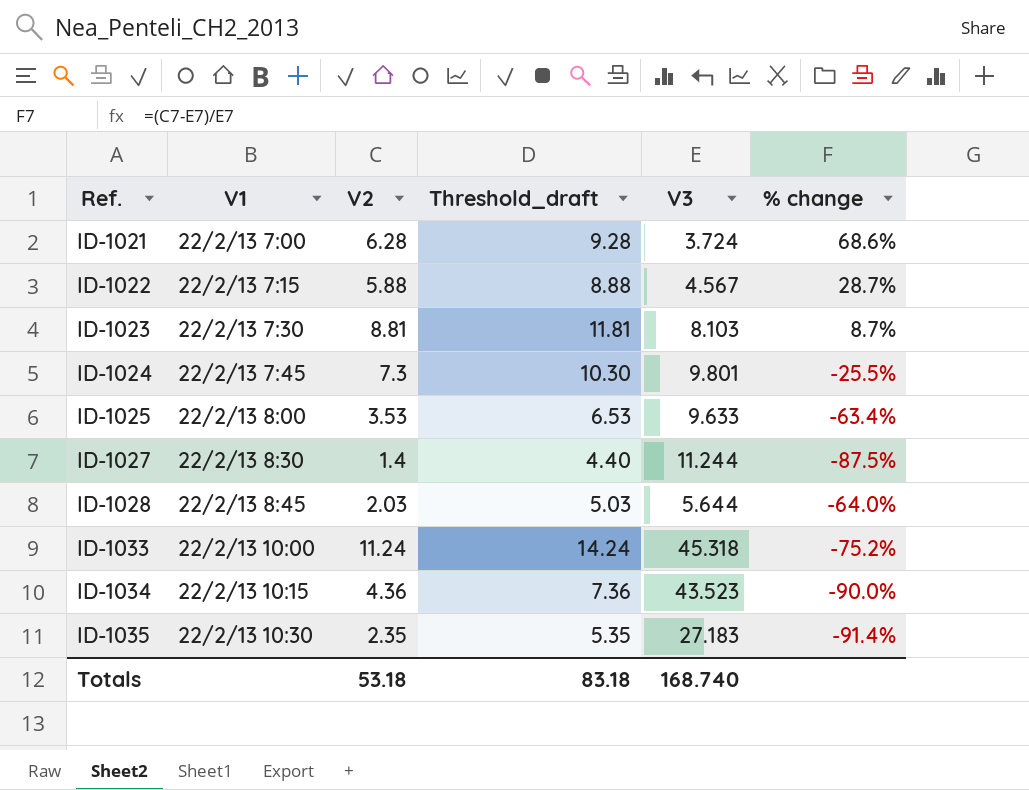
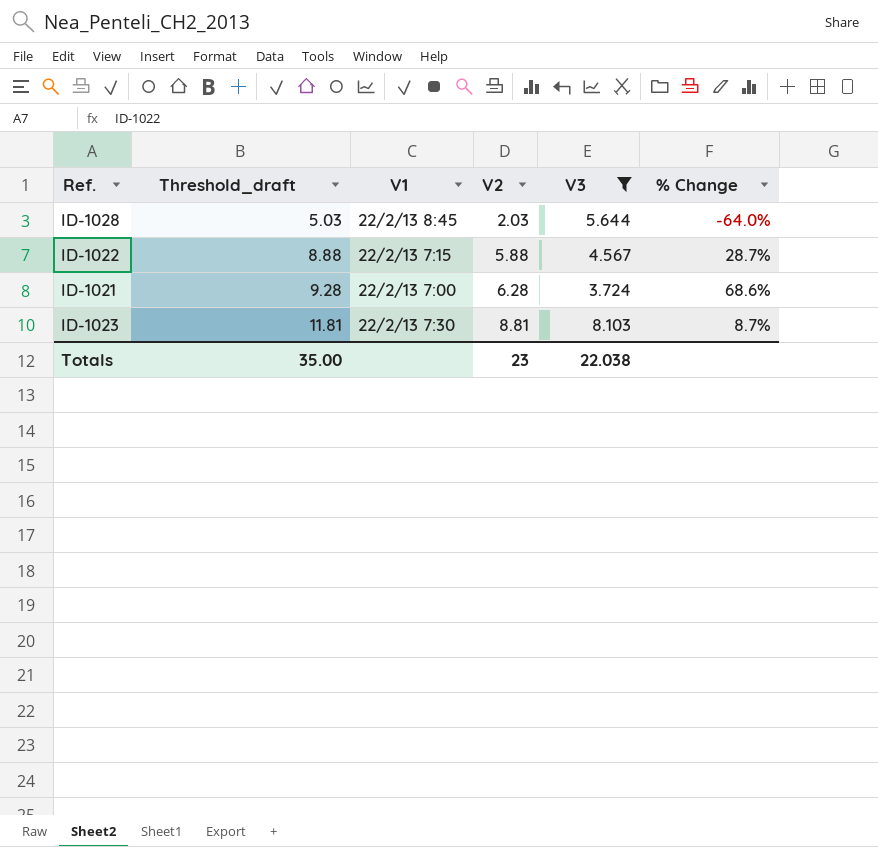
filter: none -> V3 <= 8.103
row order: Ref. ascending -> Threshold_draft ascending
column Threshold_draft | position: 4 -> 2
column name: % change -> % Change
Totals | Threshold_draft: 83.18 -> 35.00
Totals | V2: 53.18 -> 23
Totals | V3: 168.740 -> 22.038

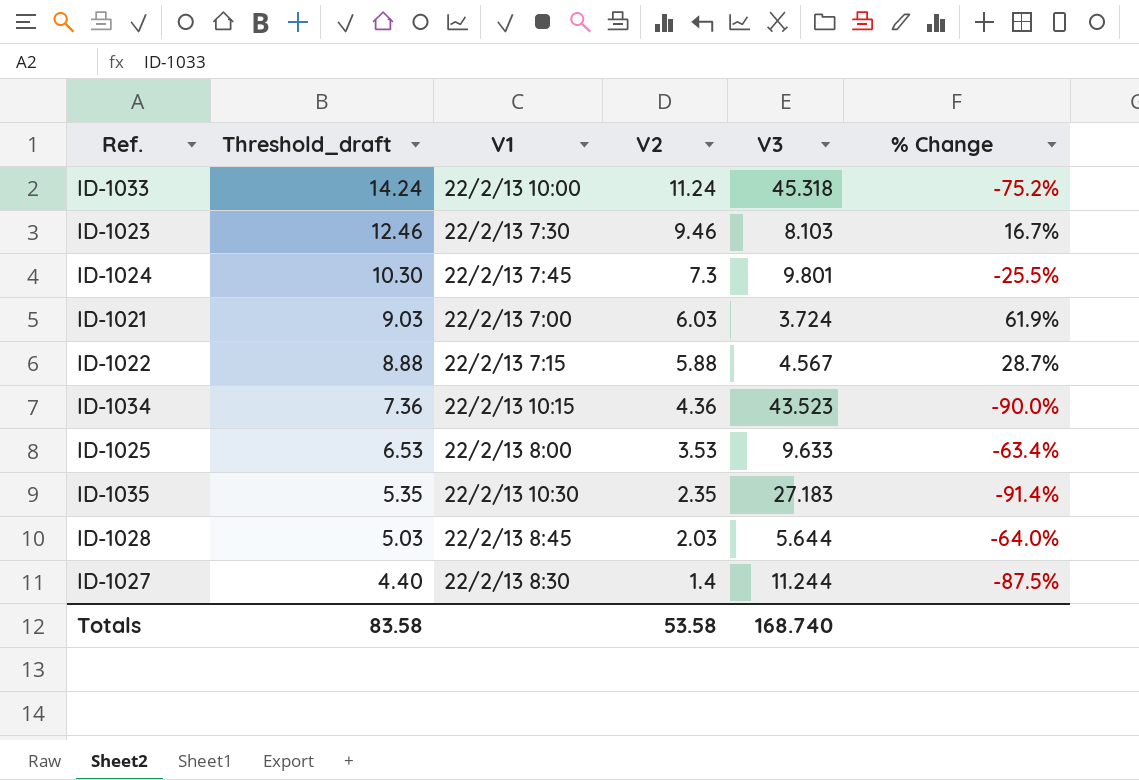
filter: V3 <= 8.103 -> none
row order: Threshold_draft ascending -> Threshold_draft descending
ID-1023 | Threshold_draft: 11.81 -> 12.46
ID-1023 | V2: 8.81 -> 9.46
ID-1023 | % Change: 8.7% -> 16.7%
ID-1021 | Threshold_draft: 9.28 -> 9.03
ID-1021 | V2: 6.28 -> 6.03
ID-1021 | % Change: 68.6% -> 61.9%
Totals | Threshold_draft: 35.00 -> 83.58
Totals | V2: 23 -> 53.58
Totals | V3: 22.038 -> 168.740

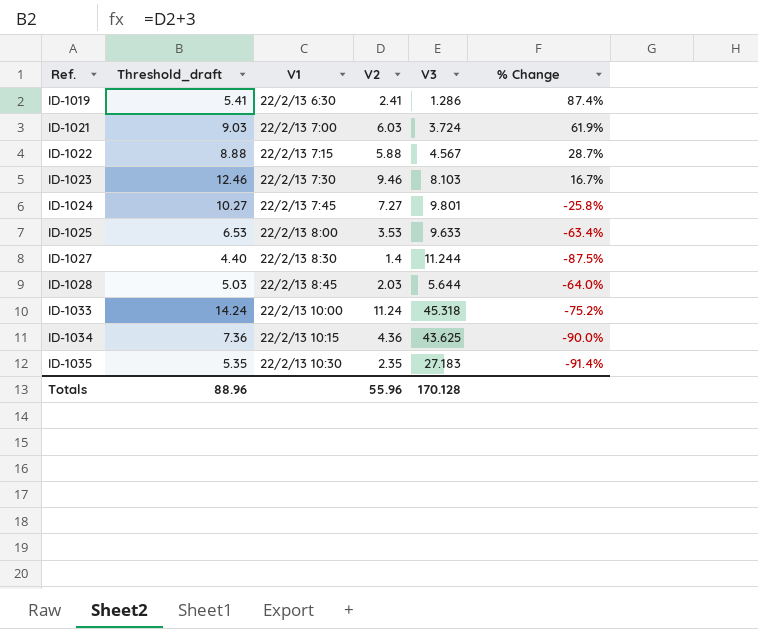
row order: Threshold_draft descending -> Ref. ascending
row ID-1019: none -> 5.41 | 22/2/13 6:30 | 2.41 | 1.286 | 87.4%
ID-1024 | Threshold_draft: 10.30 -> 10.27
ID-1024 | V2: 7.3 -> 7.27
ID-1024 | % Change: -25.5% -> -25.8%
ID-1034 | V3: 43.523 -> 43.625
Totals | Threshold_draft: 83.58 -> 88.96
Totals | V2: 53.58 -> 55.96
Totals | V3: 168.740 -> 170.128

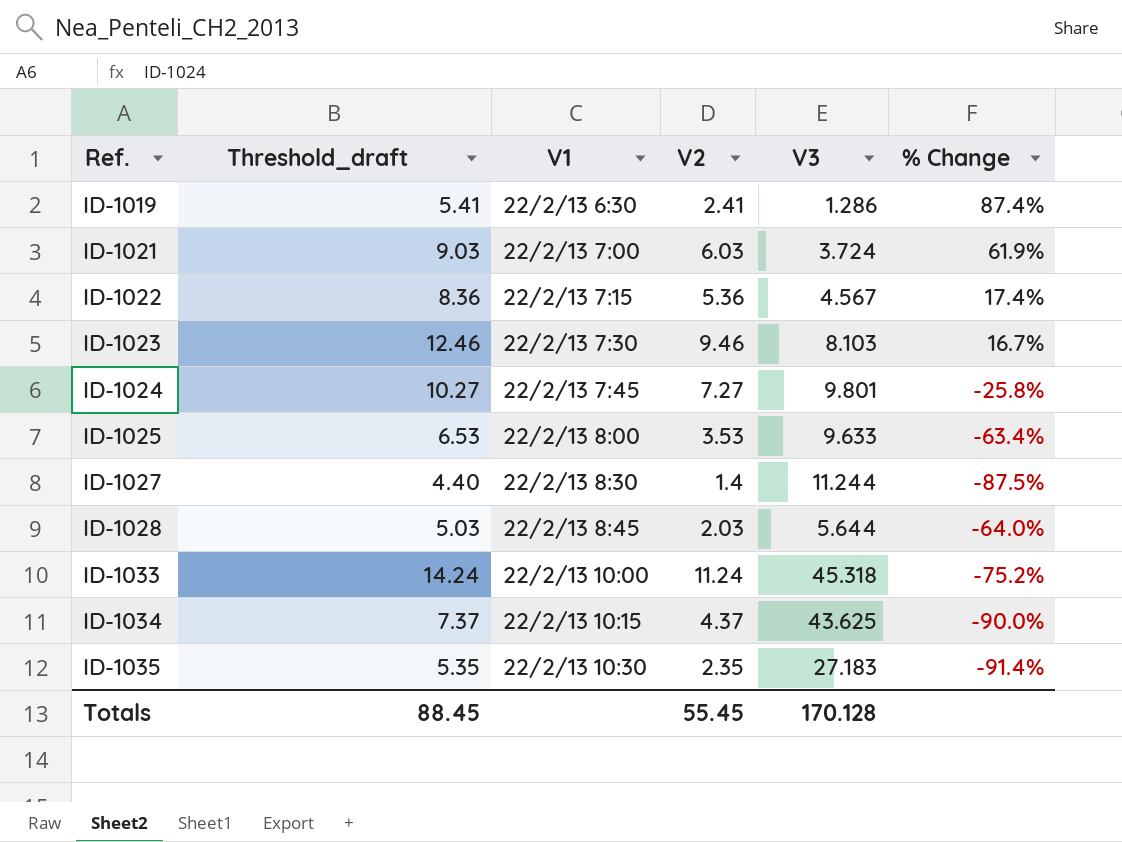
ID-1022 | Threshold_draft: 8.88 -> 8.36
ID-1022 | V2: 5.88 -> 5.36
ID-1022 | % Change: 28.7% -> 17.4%
ID-1034 | Threshold_draft: 7.36 -> 7.37
ID-1034 | V2: 4.36 -> 4.37
Totals | Threshold_draft: 88.96 -> 88.45
Totals | V2: 55.96 -> 55.45

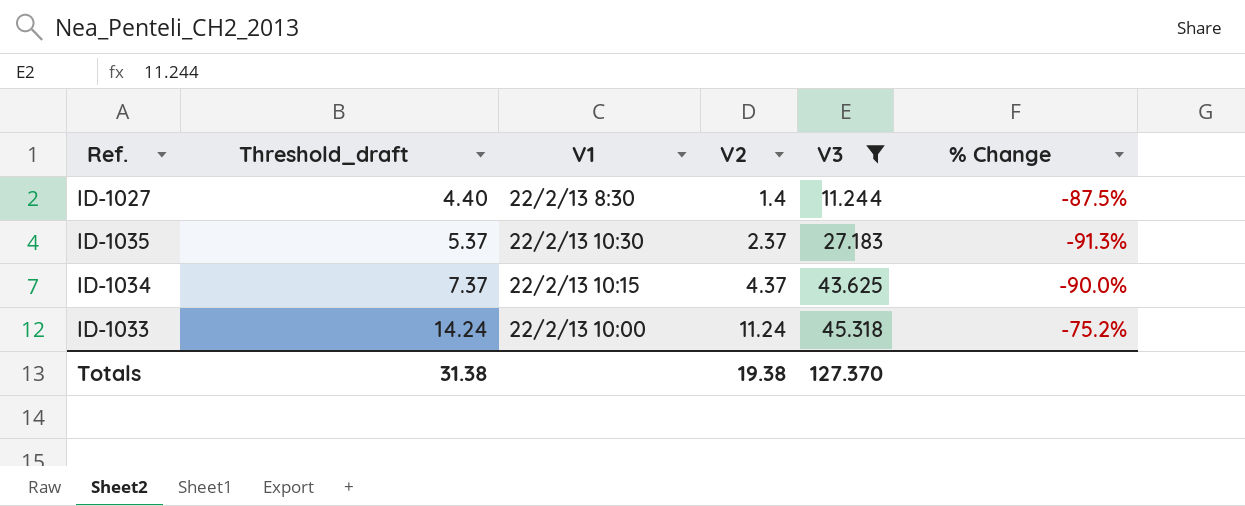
filter: none -> V3 >= 11.244
row order: Ref. ascending -> Threshold_draft ascending
ID-1035 | Threshold_draft: 5.35 -> 5.37
ID-1035 | V2: 2.35 -> 2.37
ID-1035 | % Change: -91.4% -> -91.3%
Totals | Threshold_draft: 88.45 -> 31.38
Totals | V2: 55.45 -> 19.38
Totals | V3: 170.128 -> 127.370

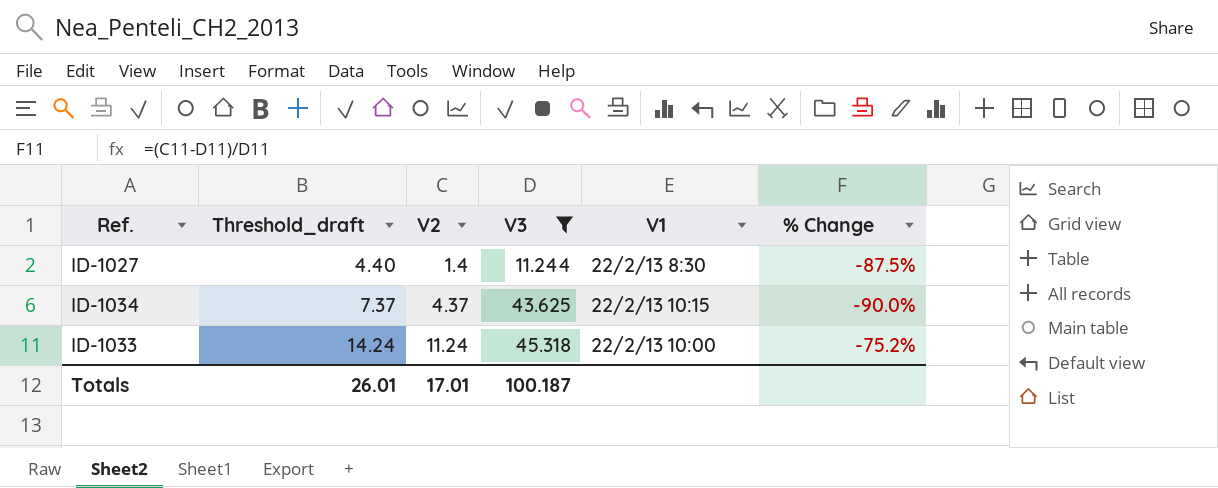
column V1 | position: 3 -> 5
row ID-1035: 5.37 | 22/2/13 10:30 | 2.37 | 27.183 | -91.3% -> none
Totals | Threshold_draft: 31.38 -> 26.01
Totals | V2: 19.38 -> 17.01
Totals | V3: 127.370 -> 100.187

